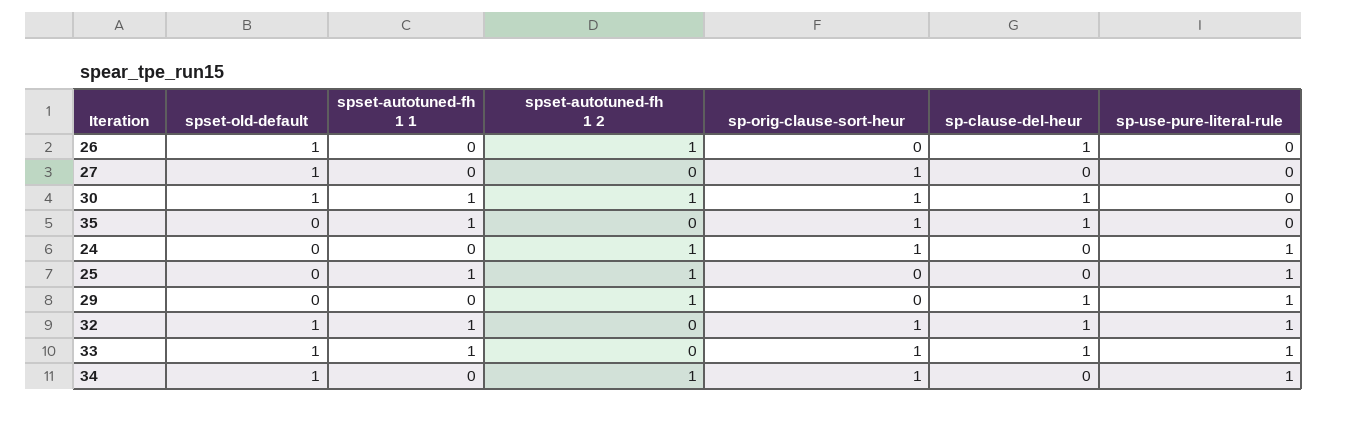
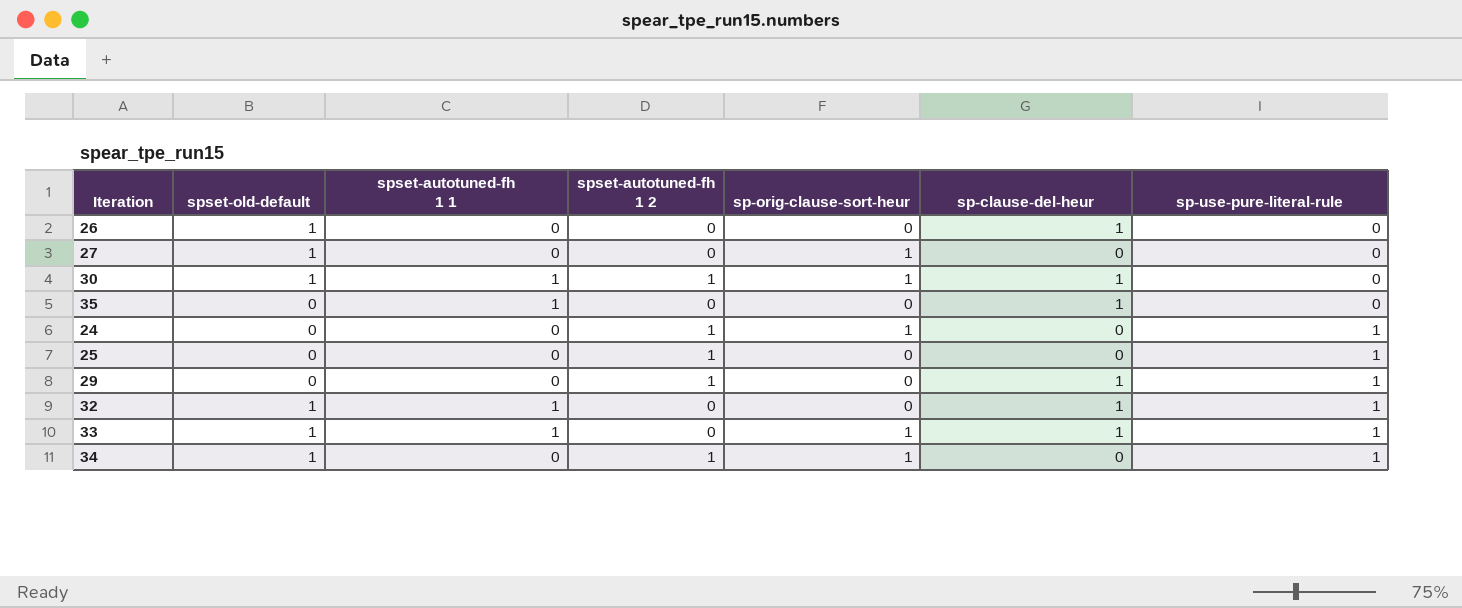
26 | spset-autotuned-fh 1 2: 1 -> 0
35 | sp-orig-clause-sort-heur: 1 -> 0
25 | spset-autotuned-fh 1 1: 1 -> 0
32 | sp-orig-clause-sort-heur: 1 -> 0

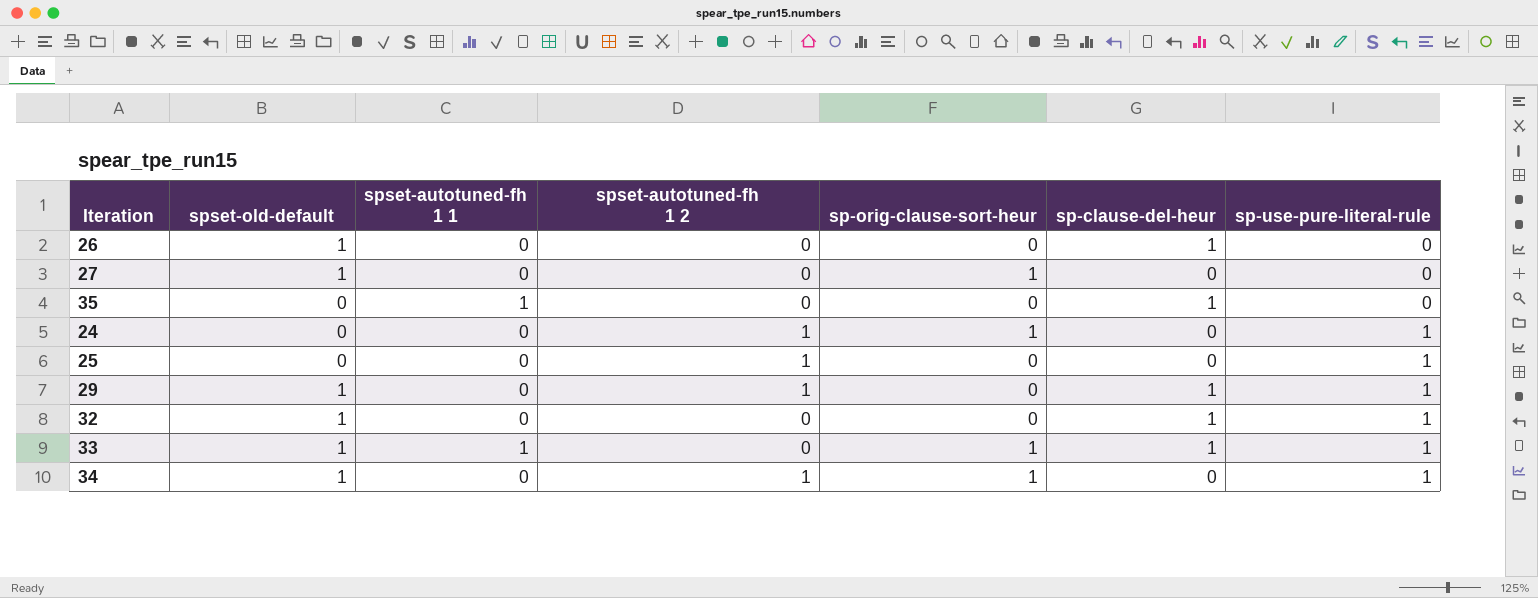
row 30: 1 | 1 | 1 | 1 | 1 | 0 -> none
29 | spset-old-default: 0 -> 1
32 | spset-autotuned-fh 1 1: 1 -> 0

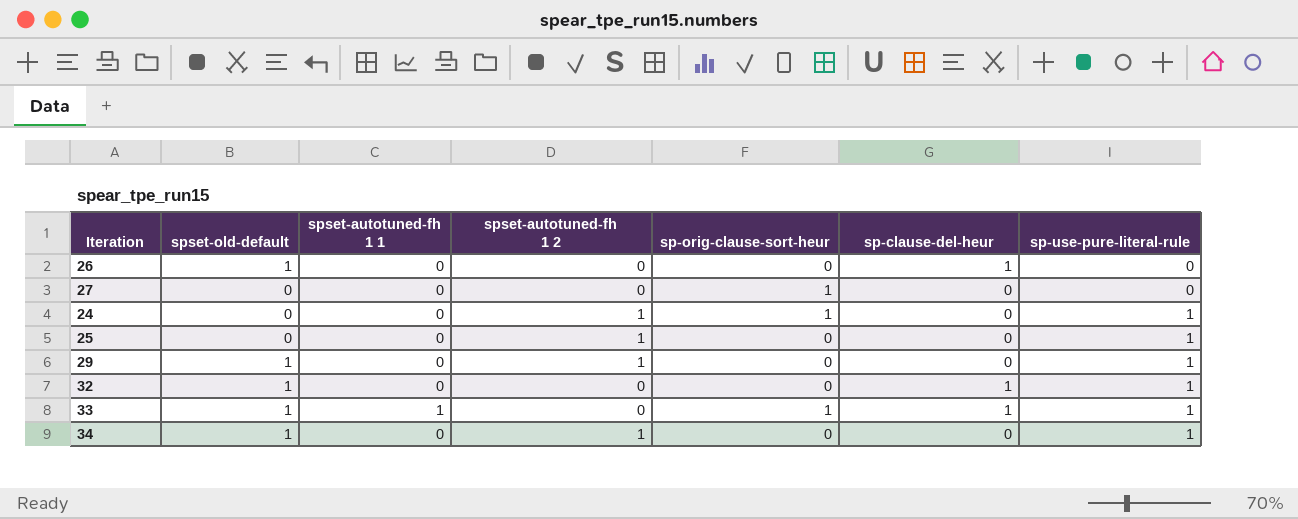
row 35: 0 | 1 | 0 | 0 | 1 | 0 -> none
27 | spset-old-default: 1 -> 0
29 | sp-clause-del-heur: 1 -> 0
34 | sp-orig-clause-sort-heur: 1 -> 0

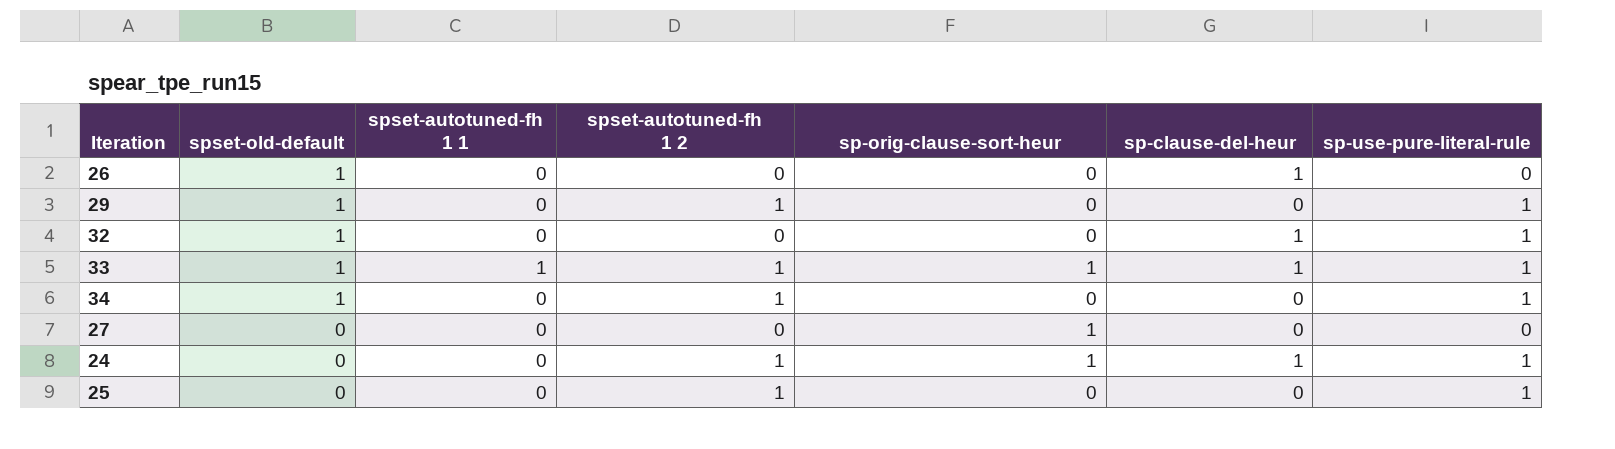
row order: sp-use-pure-literal-rule ascending -> spset-old-default descending
33 | spset-autotuned-fh 1 2: 0 -> 1
24 | sp-clause-del-heur: 0 -> 1

